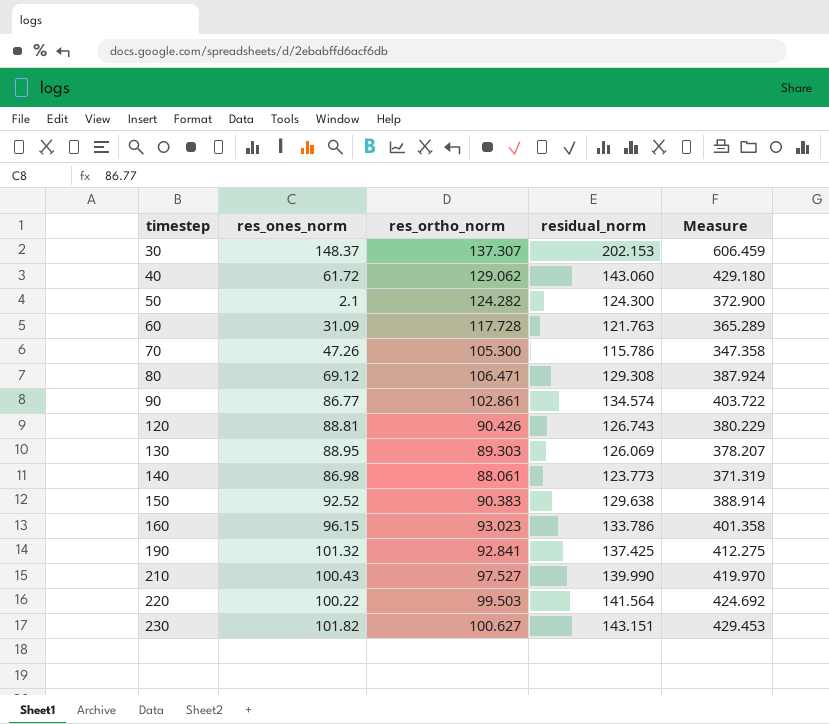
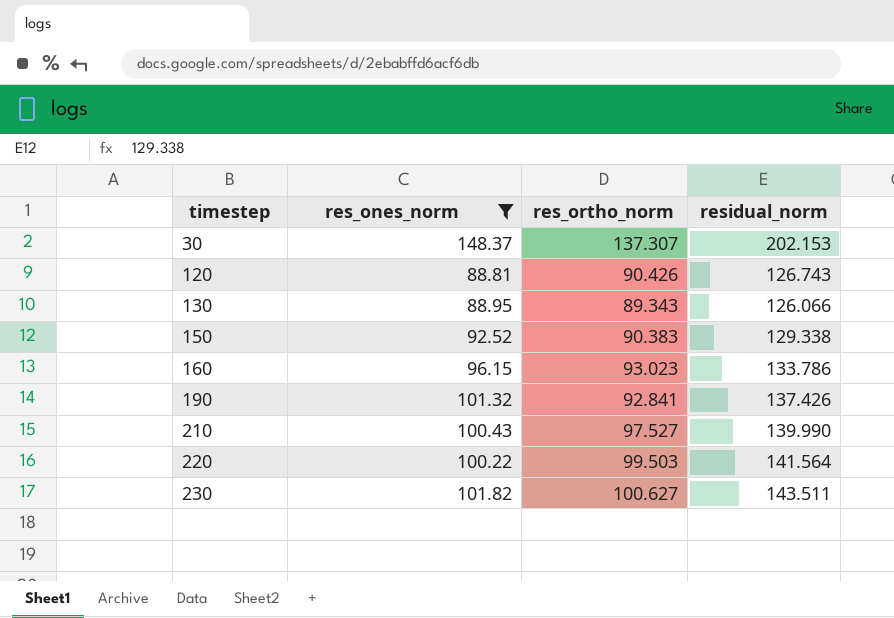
filter: none -> res_ones_norm >= 88.81
column Measure | formula: [residual_norm] * 3 -> none
130 | res_ortho_norm: 89.303 -> 89.343
130 | residual_norm: 126.069 -> 126.066
150 | residual_norm: 129.638 -> 129.338
190 | residual_norm: 137.425 -> 137.426
230 | residual_norm: 143.151 -> 143.511

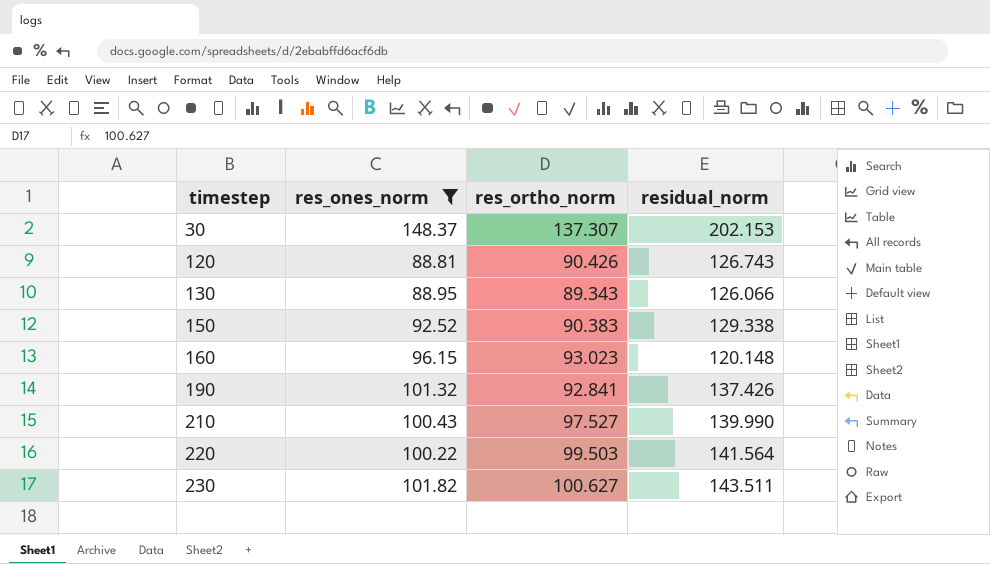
160 | residual_norm: 133.786 -> 120.148

